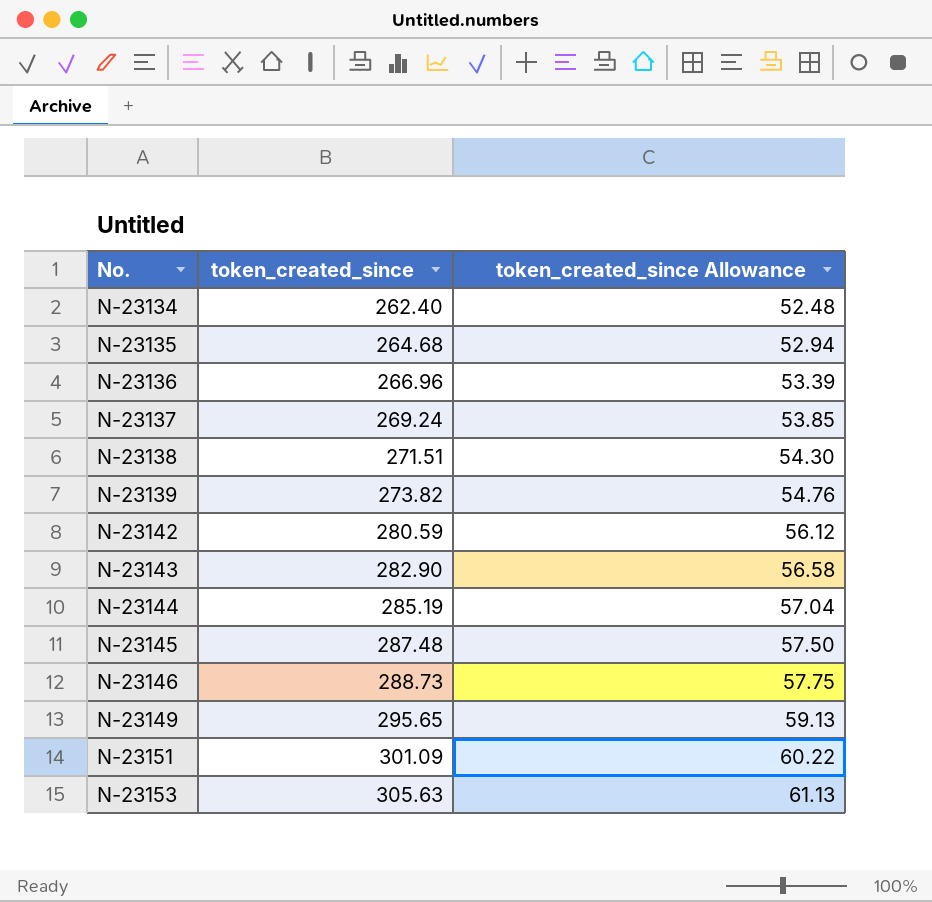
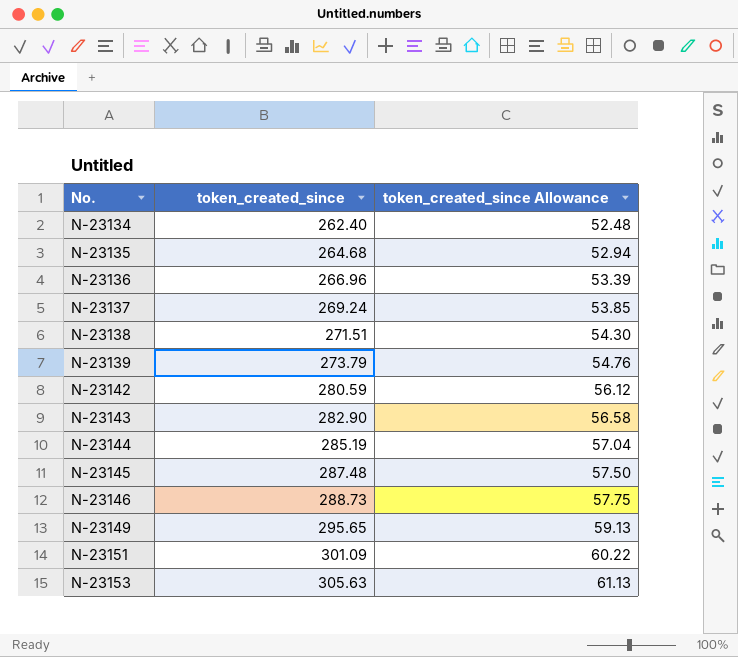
N-23139 | token_created_since: 273.82 -> 273.79

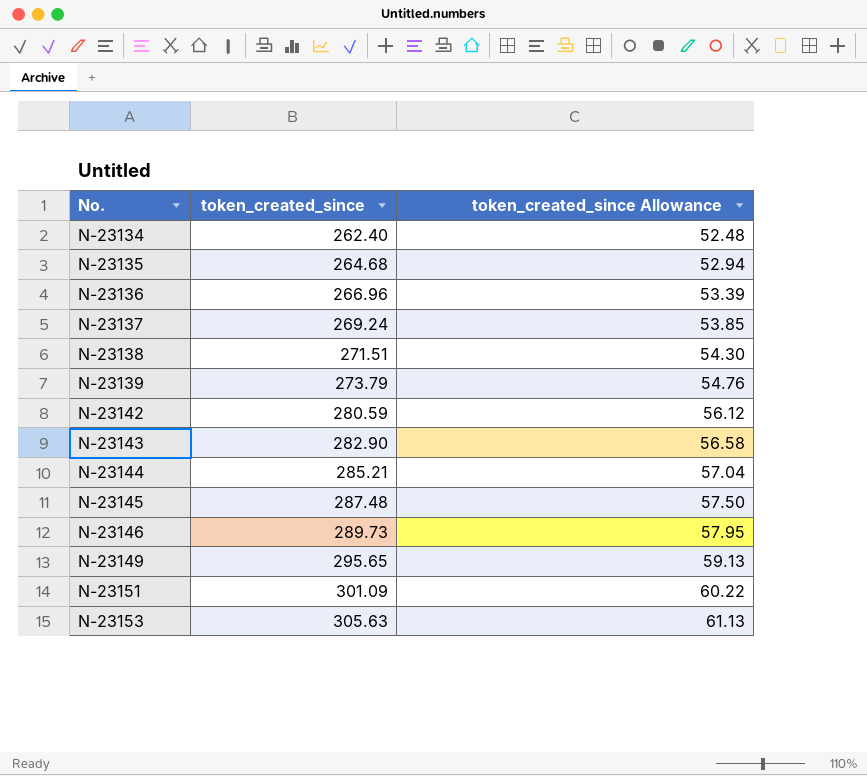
N-23144 | token_created_since: 285.19 -> 285.21
N-23146 | token_created_since: 288.73 -> 289.73
N-23146 | token_created_since Allowance: 57.75 -> 57.95

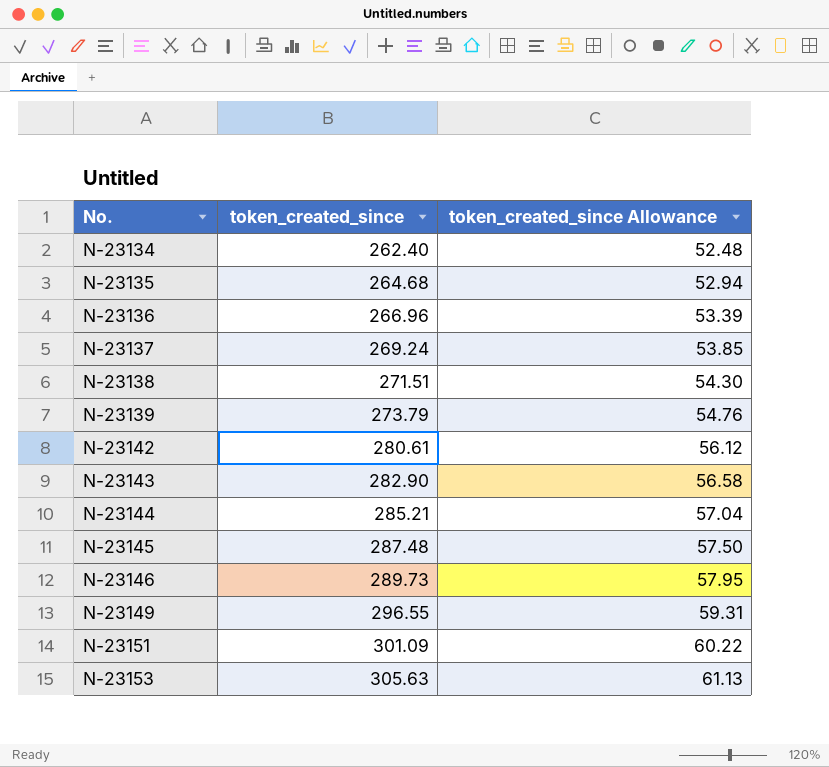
N-23142 | token_created_since: 280.59 -> 280.61
N-23149 | token_created_since: 295.65 -> 296.55
N-23149 | token_created_since Allowance: 59.13 -> 59.31

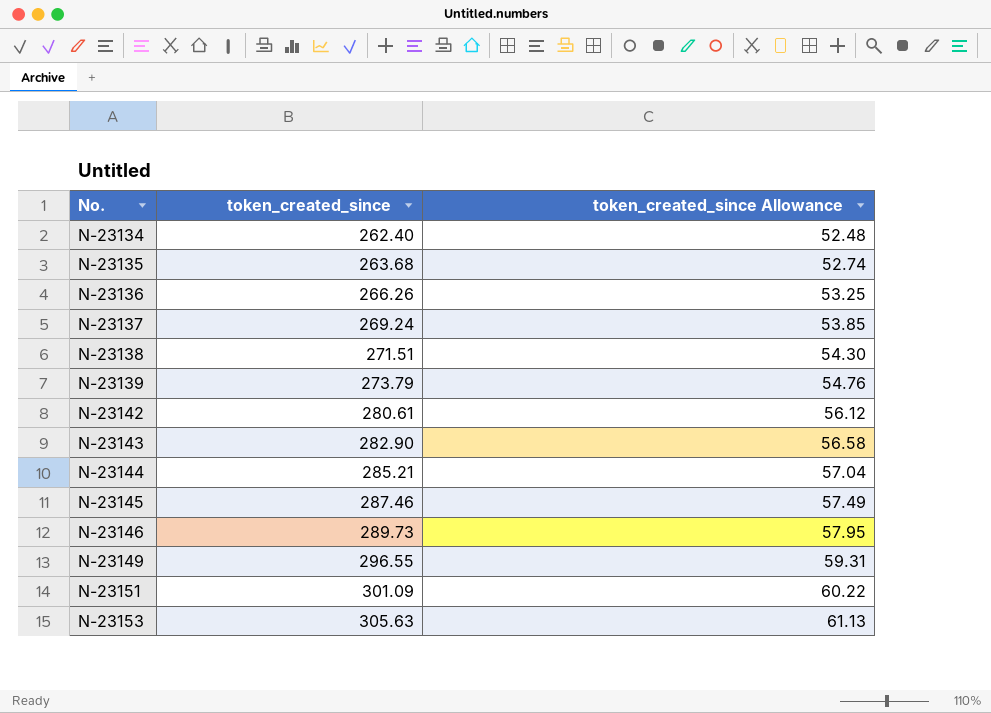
N-23135 | token_created_since: 264.68 -> 263.68
N-23135 | token_created_since Allowance: 52.94 -> 52.74
N-23136 | token_created_since: 266.96 -> 266.26
N-23136 | token_created_since Allowance: 53.39 -> 53.25
N-23145 | token_created_since: 287.48 -> 287.46
N-23145 | token_created_since Allowance: 57.50 -> 57.49

